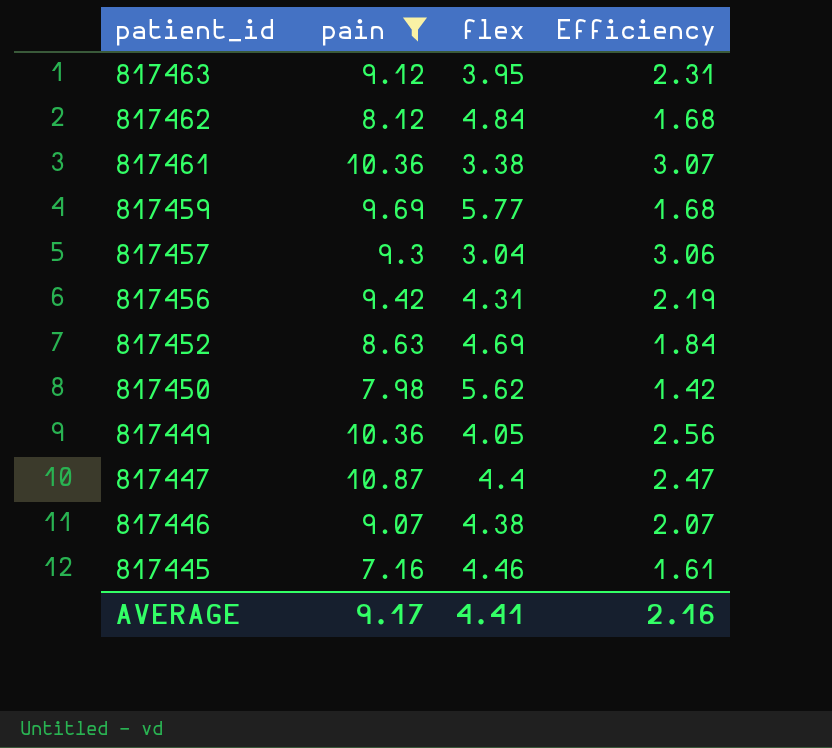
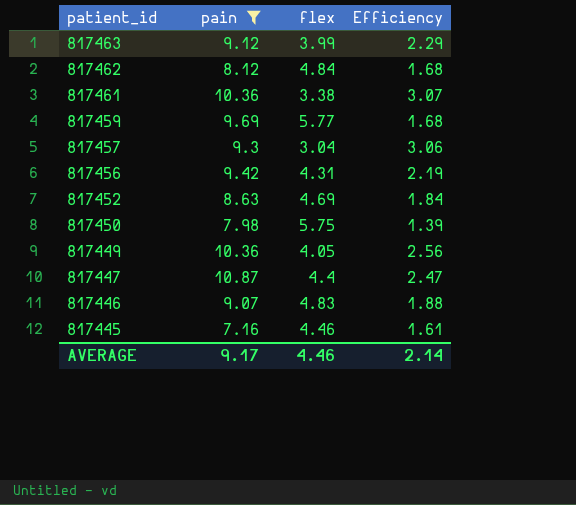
817463 | flex: 3.95 -> 3.99
817463 | Efficiency: 2.31 -> 2.29
817450 | flex: 5.62 -> 5.75
817450 | Efficiency: 1.42 -> 1.39
817446 | flex: 4.38 -> 4.83
817446 | Efficiency: 2.07 -> 1.88
AVERAGE | flex: 4.41 -> 4.46
AVERAGE | Efficiency: 2.16 -> 2.14

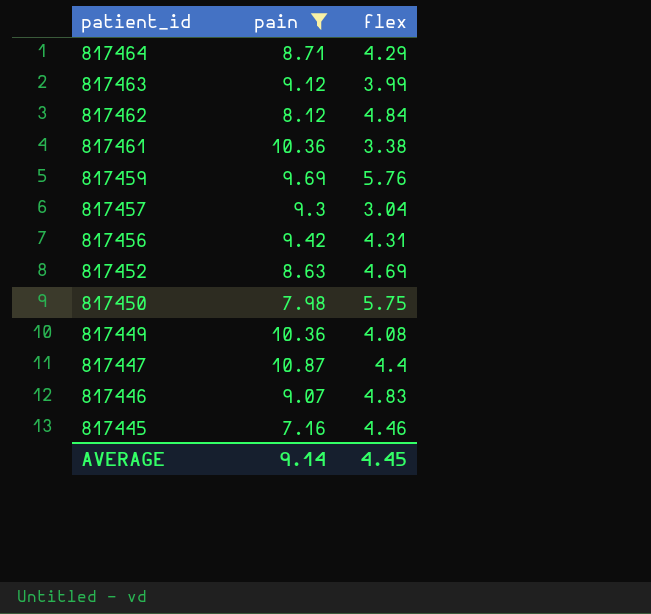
column Efficiency | formula: [pain] / [flex] -> none
row 817464: none -> 8.71 | 4.29
817459 | flex: 5.77 -> 5.76
817449 | flex: 4.05 -> 4.08
AVERAGE | pain: 9.17 -> 9.14
AVERAGE | flex: 4.46 -> 4.45

